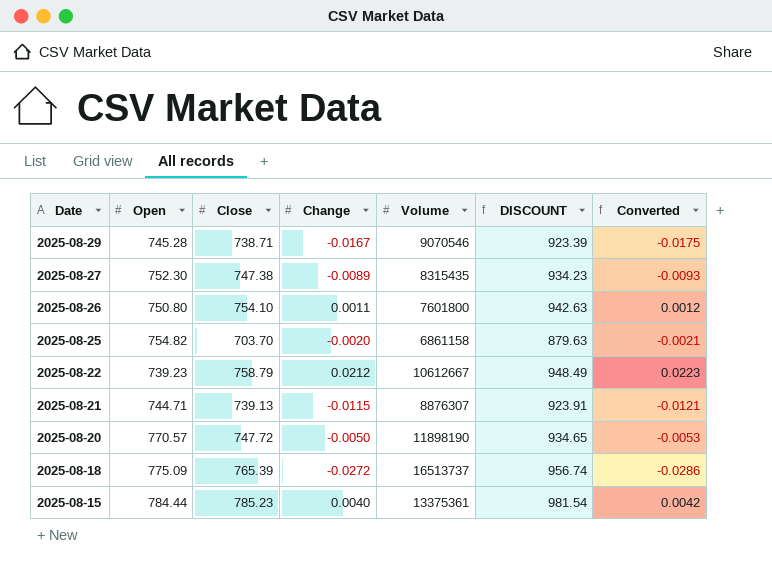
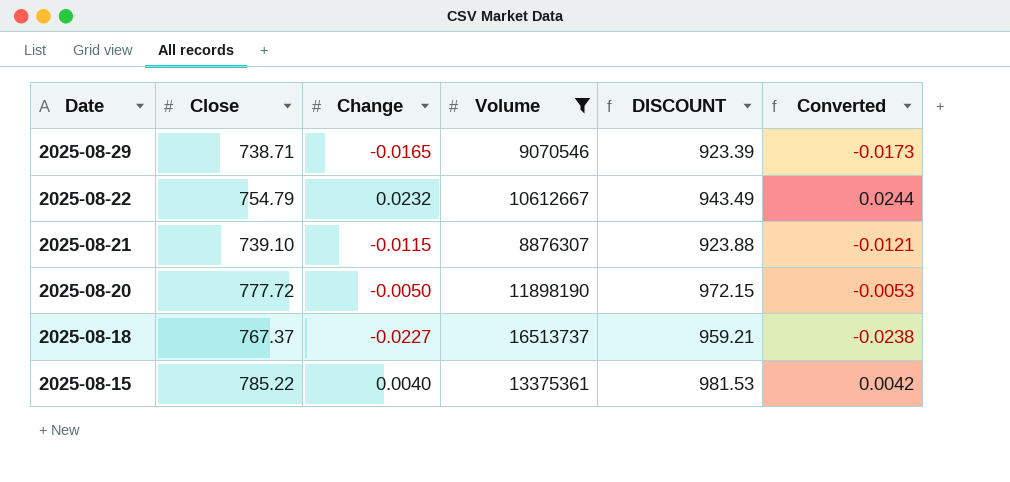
filter: none -> Volume >= 8876307
column Open | position: 2 -> none
2025-08-29 | Change: -0.0167 -> -0.0165
2025-08-29 | Converted: -0.0175 -> -0.0173
2025-08-22 | Close: 758.79 -> 754.79
2025-08-22 | Change: 0.0212 -> 0.0232
2025-08-22 | DISCOUNT: 948.49 -> 943.49
2025-08-22 | Converted: 0.0223 -> 0.0244
2025-08-21 | Close: 739.13 -> 739.10
2025-08-21 | DISCOUNT: 923.91 -> 923.88
2025-08-20 | Close: 747.72 -> 777.72
2025-08-20 | DISCOUNT: 934.65 -> 972.15
2025-08-18 | Close: 765.39 -> 767.37
2025-08-18 | Change: -0.0272 -> -0.0227
2025-08-18 | DISCOUNT: 956.74 -> 959.21
2025-08-18 | Converted: -0.0286 -> -0.0238
2025-08-15 | Close: 785.23 -> 785.22
2025-08-15 | DISCOUNT: 981.54 -> 981.53

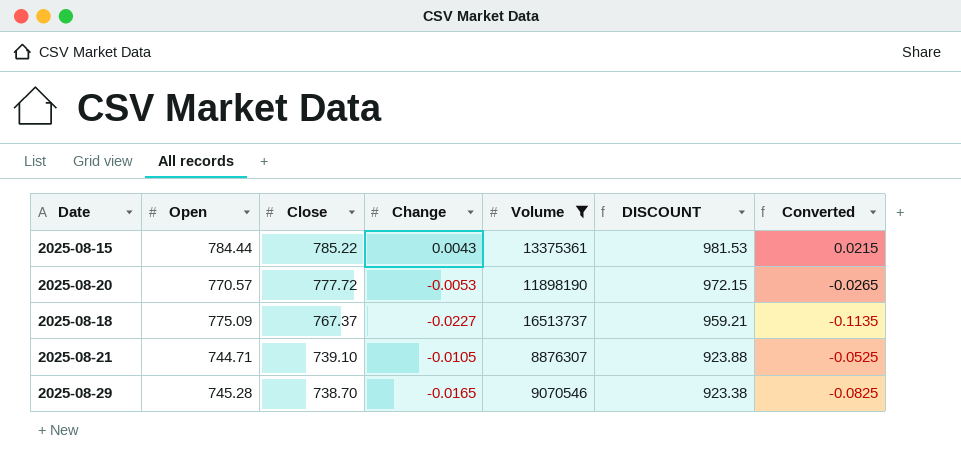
row order: Date descending -> Close descending
column Open | position: none -> 2
column Converted | formula: [Change] * 1.05 -> [Change] * 5
row 2025-08-22: 754.79 | 0.0232 | 10612667 | 943.49 | 0.0244 -> none
2025-08-15 | Change: 0.0040 -> 0.0043
2025-08-20 | Change: -0.0050 -> -0.0053
2025-08-21 | Change: -0.0115 -> -0.0105
2025-08-29 | Close: 738.71 -> 738.70
2025-08-29 | DISCOUNT: 923.39 -> 923.38

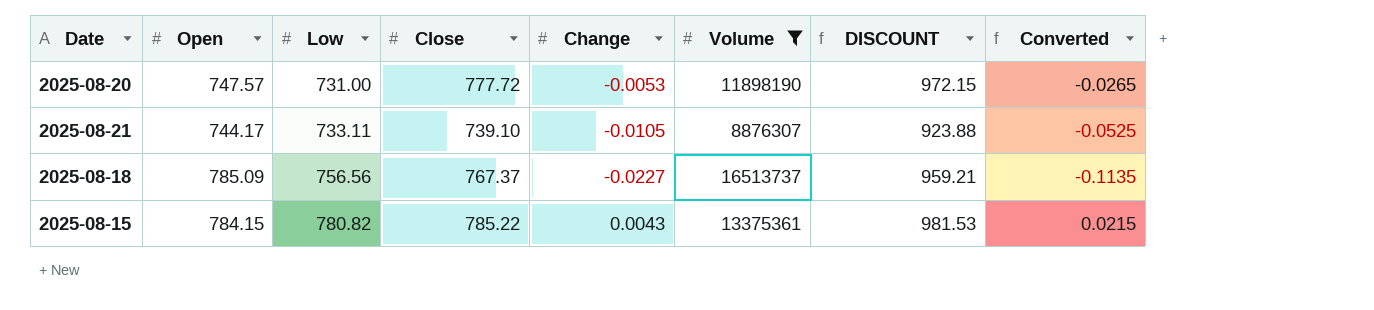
row order: Close descending -> Low ascending
column Low | position: none -> 3
row 2025-08-29: 745.28 | 738.70 | -0.0165 | 9070546 | 923.38 | -0.0825 -> none
2025-08-20 | Open: 770.57 -> 747.57
2025-08-21 | Open: 744.71 -> 744.17
2025-08-18 | Open: 775.09 -> 785.09
2025-08-15 | Open: 784.44 -> 784.15

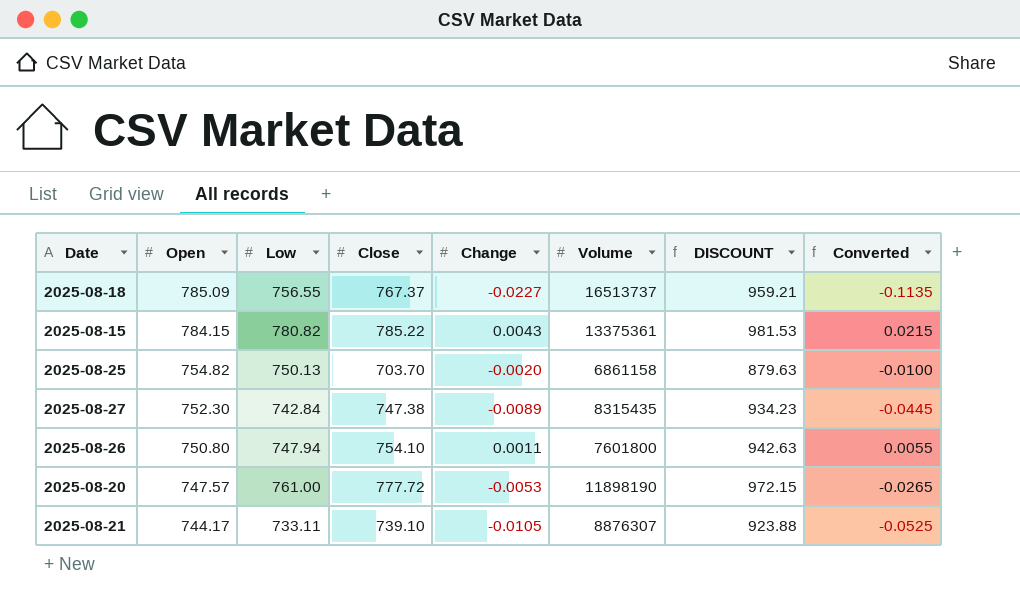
filter: Volume >= 8876307 -> none
row order: Low ascending -> Open descending
2025-08-18 | Low: 756.56 -> 756.55
2025-08-20 | Low: 731.00 -> 761.00

